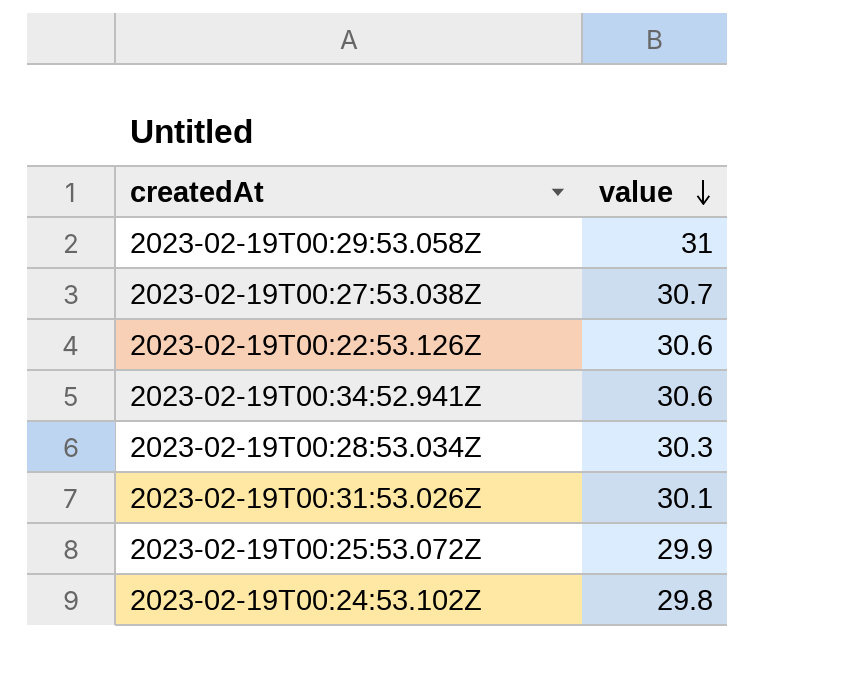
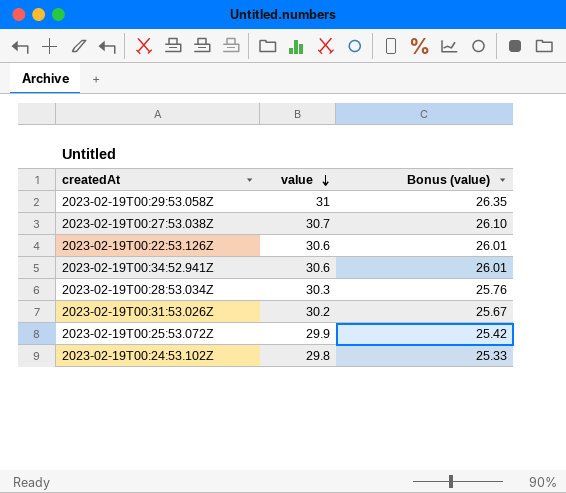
column Bonus (value) | formula: none -> [value] * 0.85
2023-02-19T00:31:53.026Z | value: 30.1 -> 30.2

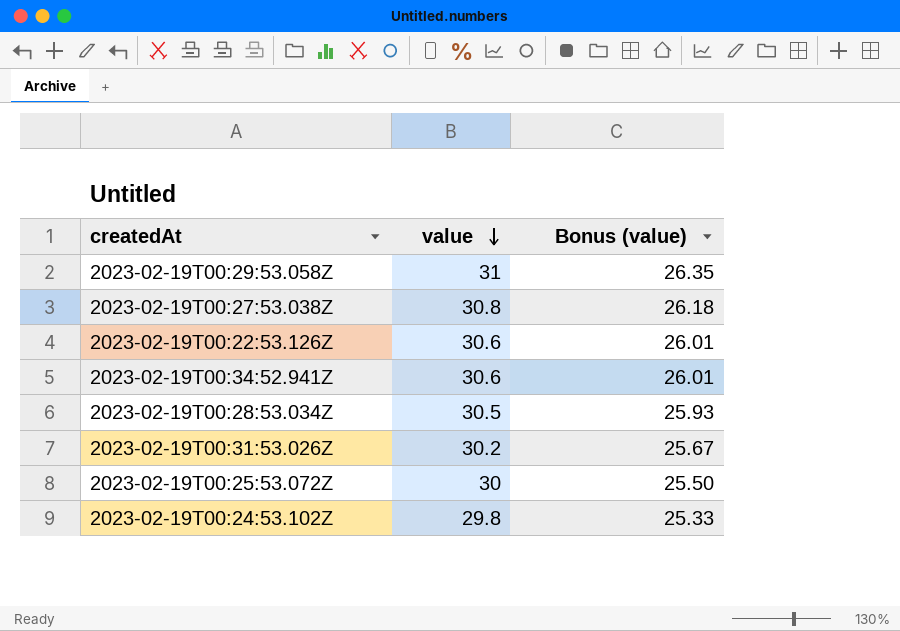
2023-02-19T00:27:53.038Z | value: 30.7 -> 30.8
2023-02-19T00:27:53.038Z | Bonus (value): 26.10 -> 26.18
2023-02-19T00:28:53.034Z | value: 30.3 -> 30.5
2023-02-19T00:28:53.034Z | Bonus (value): 25.76 -> 25.93
2023-02-19T00:25:53.072Z | value: 29.9 -> 30
2023-02-19T00:25:53.072Z | Bonus (value): 25.42 -> 25.50

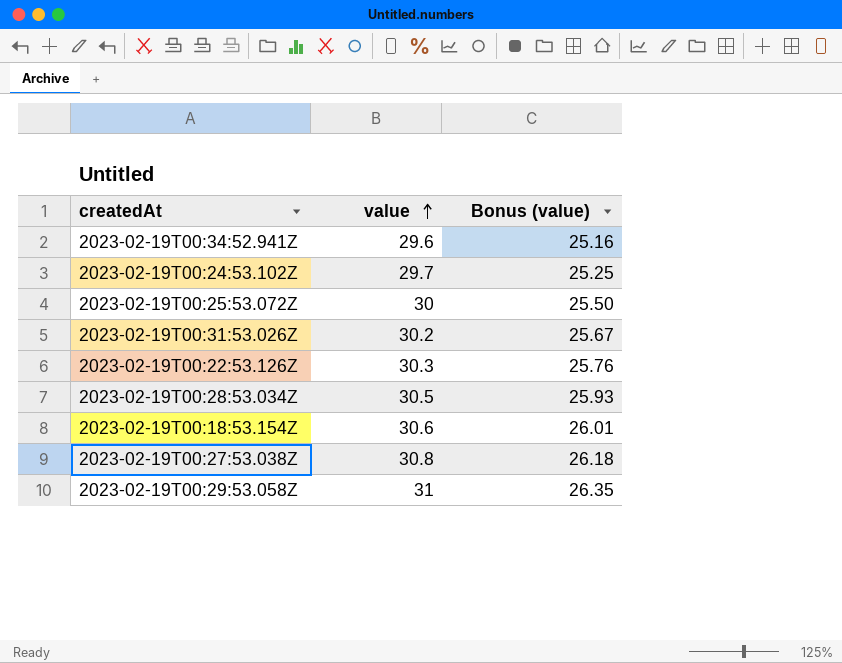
row order: value descending -> value ascending
2023-02-19T00:34:52.941Z | value: 30.6 -> 29.6
2023-02-19T00:34:52.941Z | Bonus (value): 26.01 -> 25.16
2023-02-19T00:24:53.102Z | value: 29.8 -> 29.7
2023-02-19T00:24:53.102Z | Bonus (value): 25.33 -> 25.25
2023-02-19T00:22:53.126Z | value: 30.6 -> 30.3
2023-02-19T00:22:53.126Z | Bonus (value): 26.01 -> 25.76
row 2023-02-19T00:18:53.154Z: none -> 30.6 | 26.01

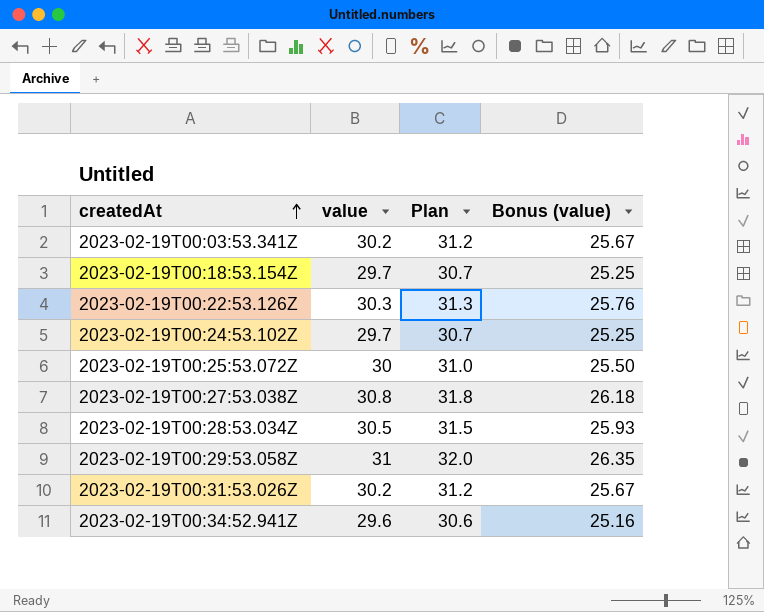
row order: value ascending -> createdAt ascending
column Plan | formula: none -> [value] + 1
row 2023-02-19T00:03:53.341Z: none -> 30.2 | 31.2 | 25.67
2023-02-19T00:18:53.154Z | value: 30.6 -> 29.7
2023-02-19T00:18:53.154Z | Bonus (value): 26.01 -> 25.25

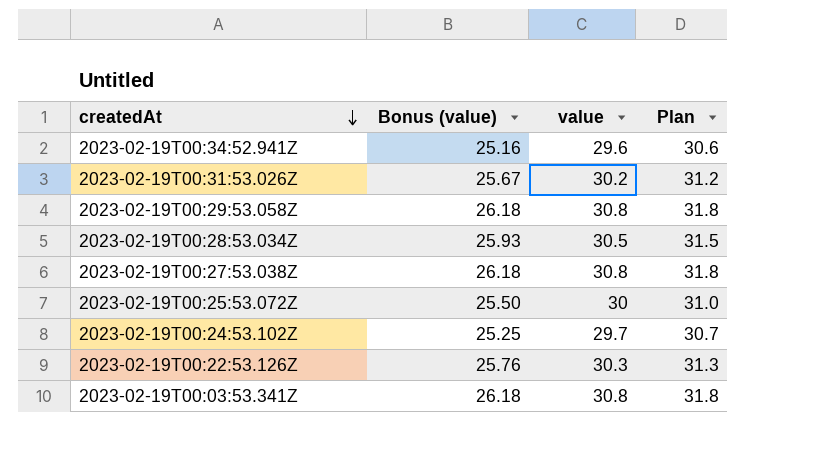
row order: createdAt ascending -> createdAt descending
column Bonus (value) | position: 4 -> 2
row 2023-02-19T00:18:53.154Z: 29.7 | 30.7 | 25.25 -> none
2023-02-19T00:29:53.058Z | Bonus (value): 26.35 -> 26.18
2023-02-19T00:29:53.058Z | value: 31 -> 30.8
2023-02-19T00:29:53.058Z | Plan: 32.0 -> 31.8
2023-02-19T00:03:53.341Z | Bonus (value): 25.67 -> 26.18
2023-02-19T00:03:53.341Z | value: 30.2 -> 30.8
2023-02-19T00:03:53.341Z | Plan: 31.2 -> 31.8

